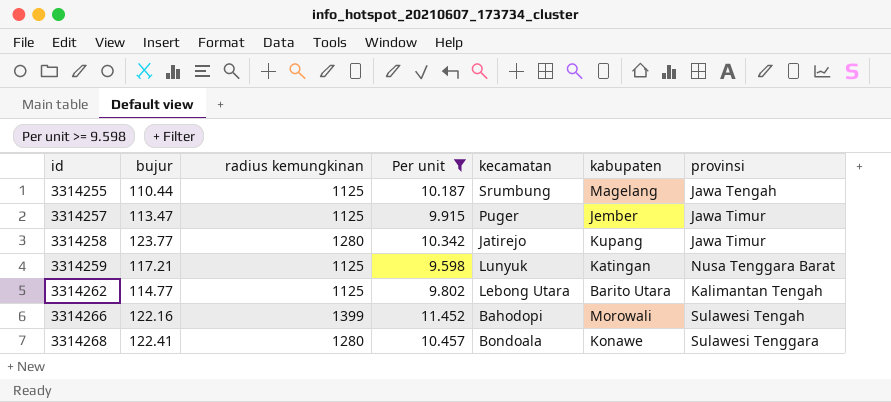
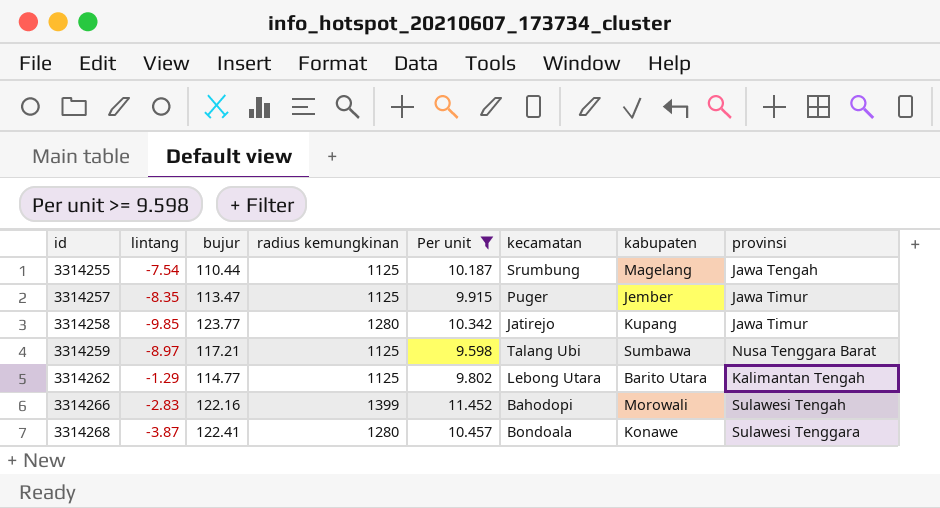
column lintang | position: none -> 2
3314259 | kecamatan: Lunyuk -> Talang Ubi
3314259 | kabupaten: Katingan -> Sumbawa

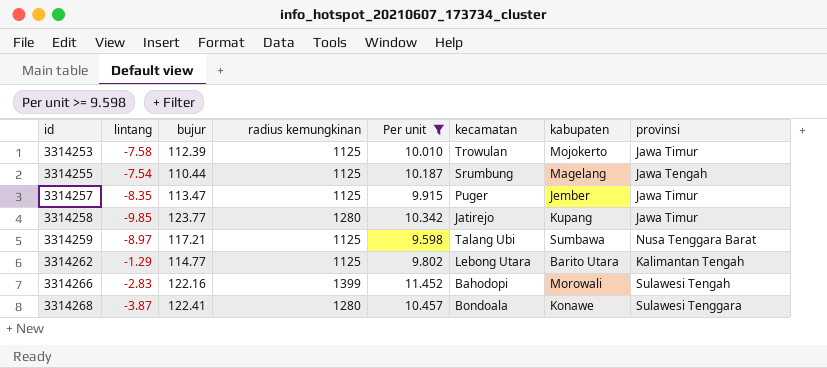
row 3314253: none -> -7.58 | 112.39 | 1125 | 10.010 | Trowulan | Mojokerto | Jawa Timur

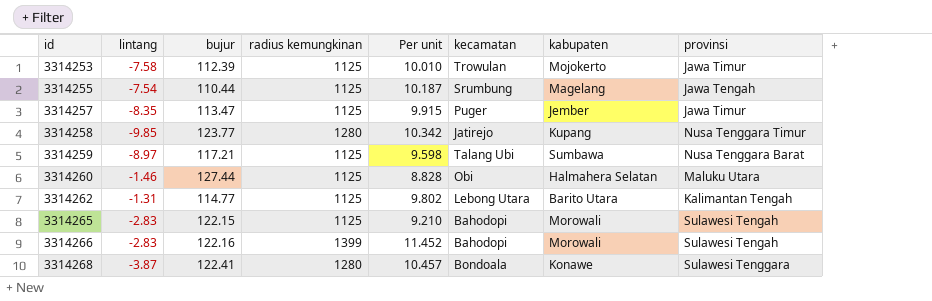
filter: Per unit >= 9.598 -> none
3314258 | provinsi: Jawa Timur -> Nusa Tenggara Timur
3314262 | lintang: -1.29 -> -1.31

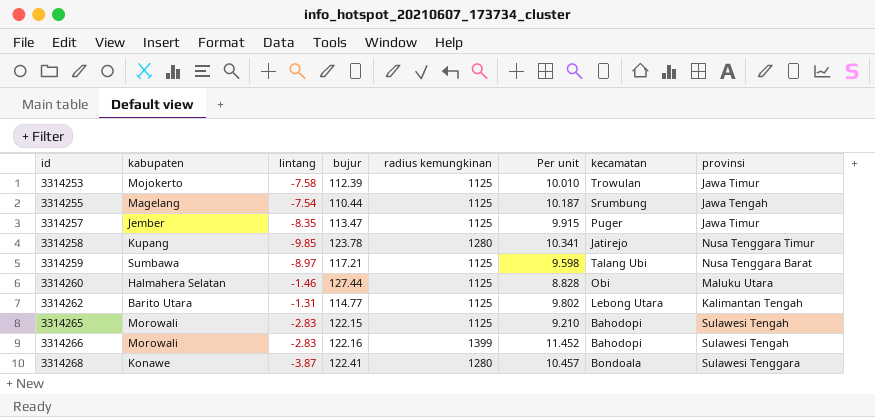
column kabupaten | position: 7 -> 2
3314258 | bujur: 123.77 -> 123.78
3314258 | Per unit: 10.342 -> 10.341

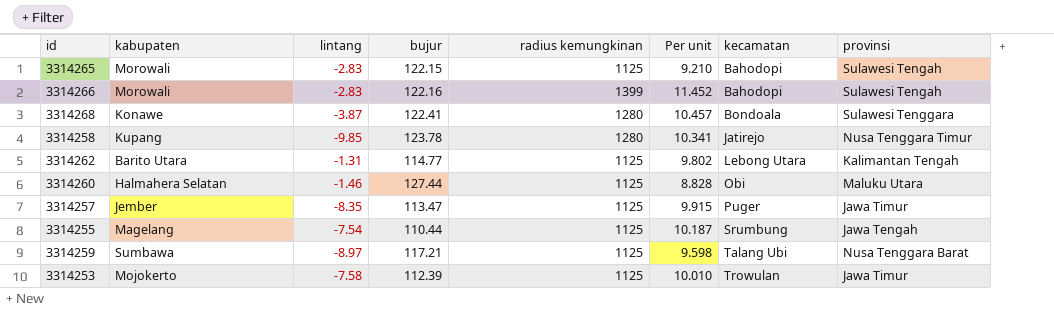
row order: id ascending -> kecamatan ascending

